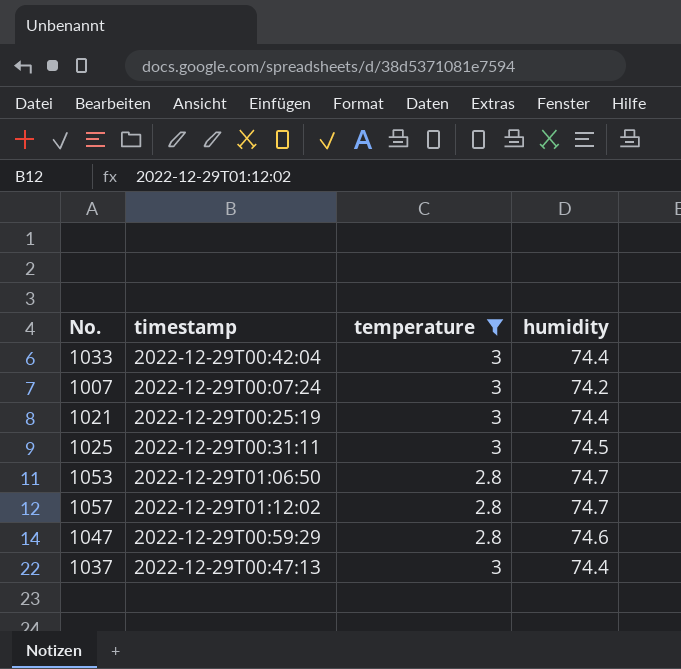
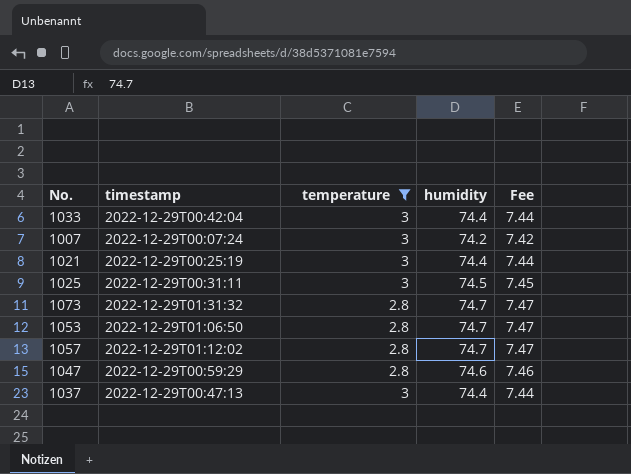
column Fee | formula: none -> [humidity] * 0.1
row 1073: none -> 2022-12-29T01:31:32 | 2.8 | 74.7 | 7.47

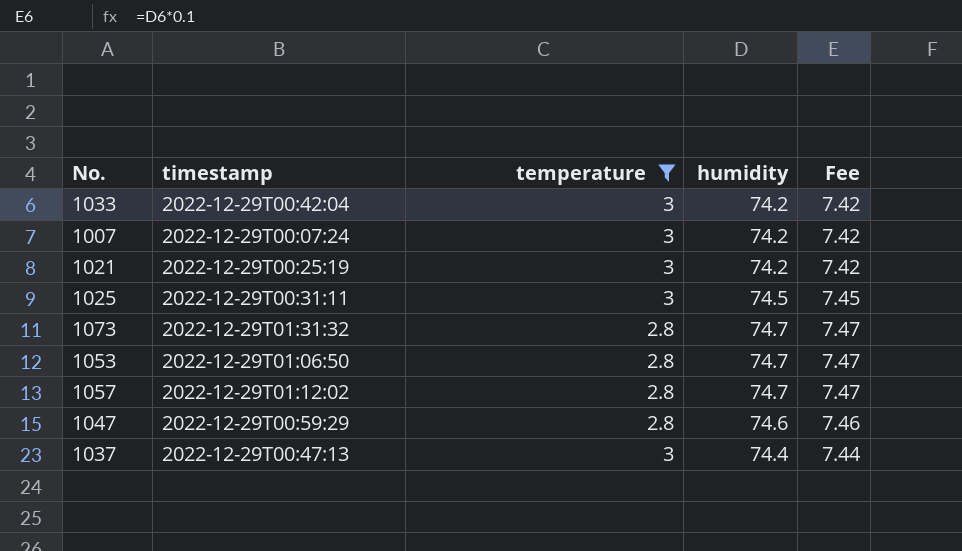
1033 | humidity: 74.4 -> 74.2
1033 | Fee: 7.44 -> 7.42
1021 | humidity: 74.4 -> 74.2
1021 | Fee: 7.44 -> 7.42

